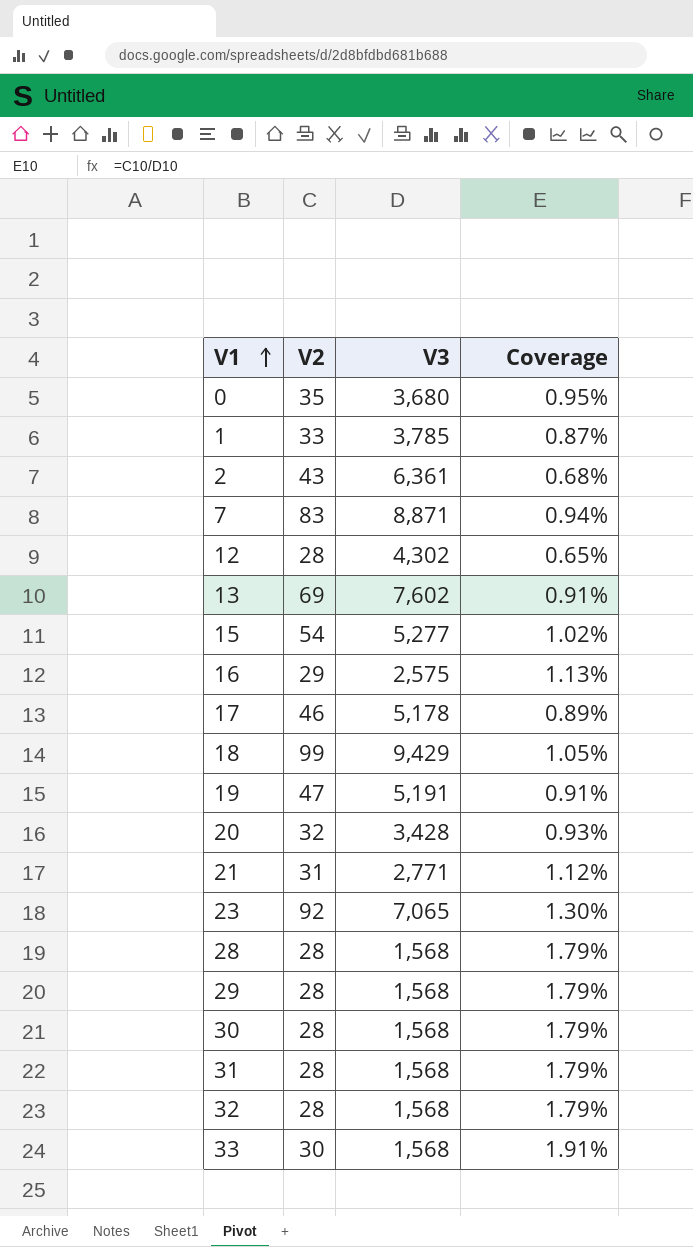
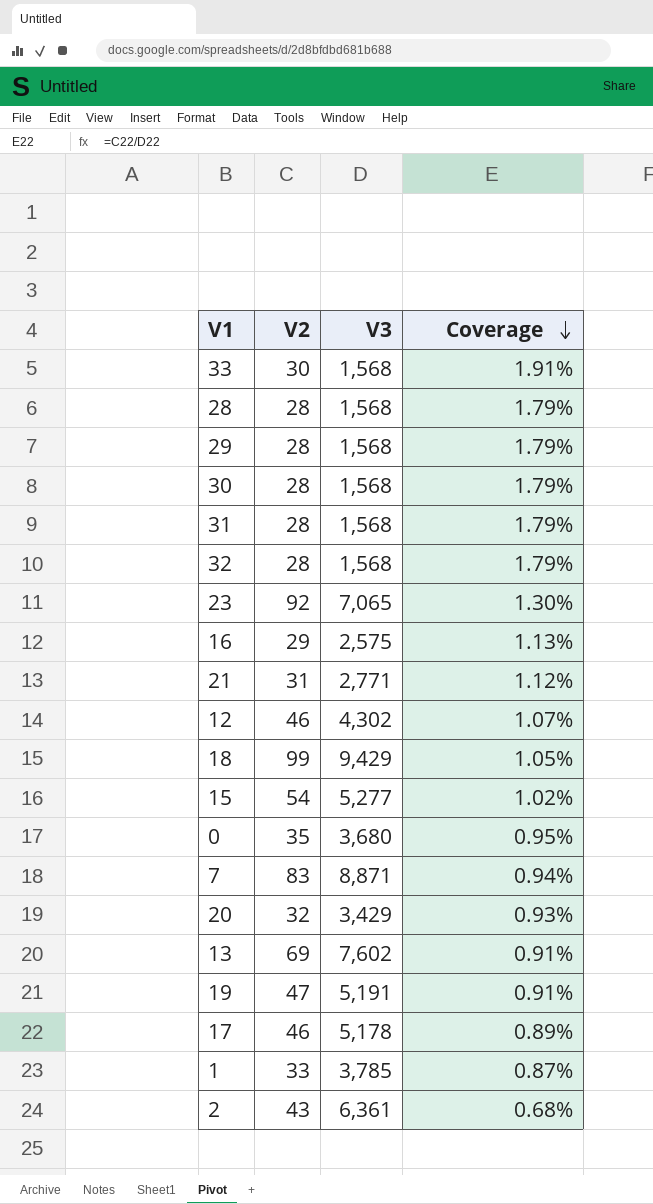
row order: V1 ascending -> Coverage descending
12 | V2: 28 -> 46
12 | Coverage: 0.65% -> 1.07%
20 | V3: 3,428 -> 3,429

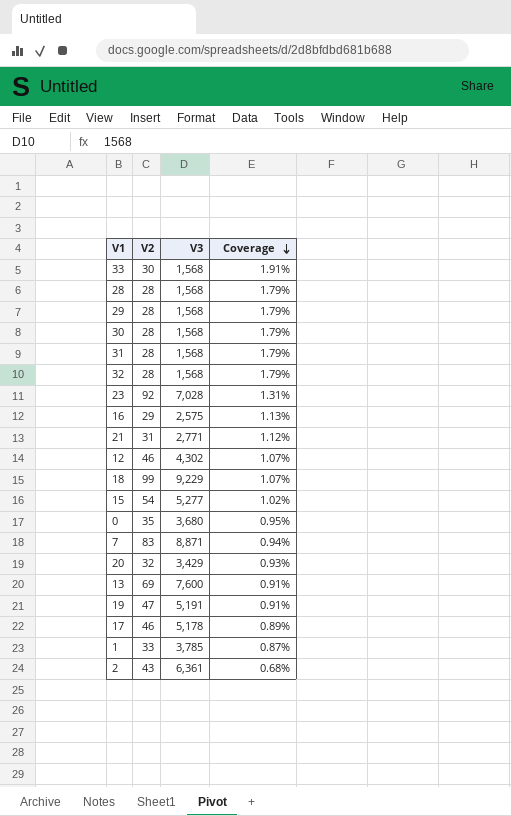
23 | V3: 7,065 -> 7,028
23 | Coverage: 1.30% -> 1.31%
18 | V3: 9,429 -> 9,229
18 | Coverage: 1.05% -> 1.07%
13 | V3: 7,602 -> 7,600

